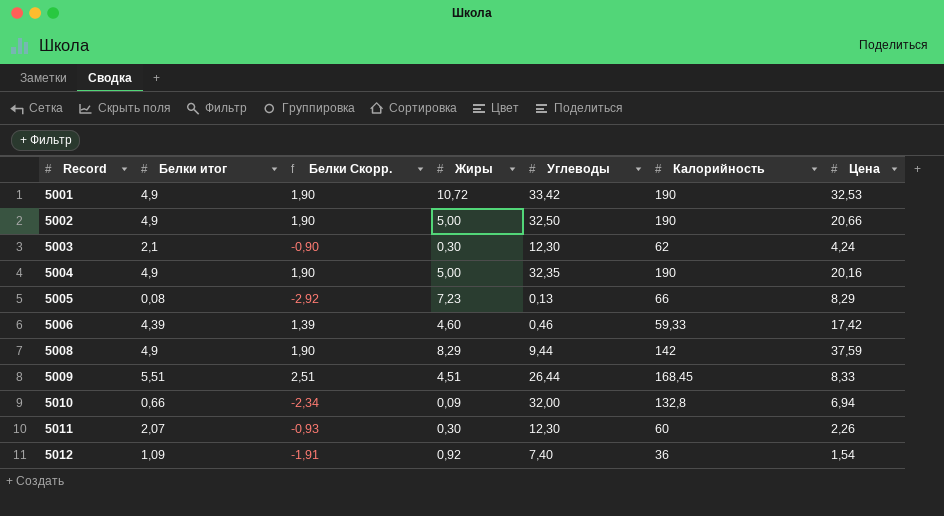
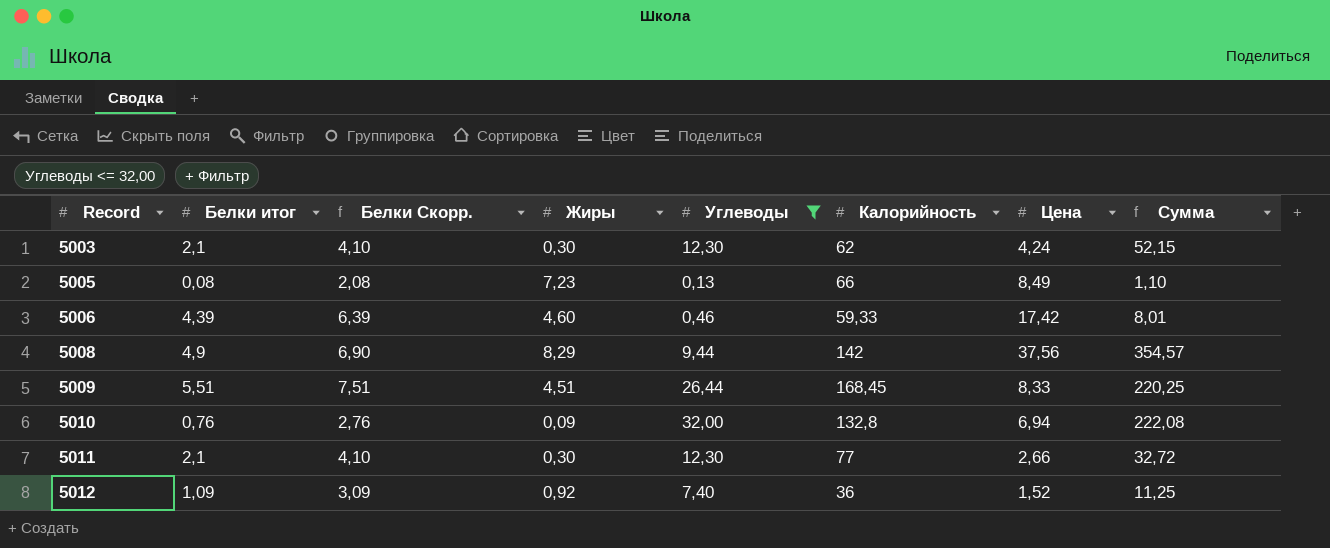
filter: none -> Углеводы <= 32,00
column Белки Скорр. | formula: [Белки итог] - 3 -> [Белки итог] + 2
column Сумма | formula: none -> [Углеводы] * [Цена]
5005 | Цена: 8,29 -> 8,49
5008 | Цена: 37,59 -> 37,56
5010 | Белки итог: 0,66 -> 0,76
5011 | Белки итог: 2,07 -> 2,1
5011 | Калорийность: 60 -> 77
5011 | Цена: 2,26 -> 2,66
5012 | Цена: 1,54 -> 1,52

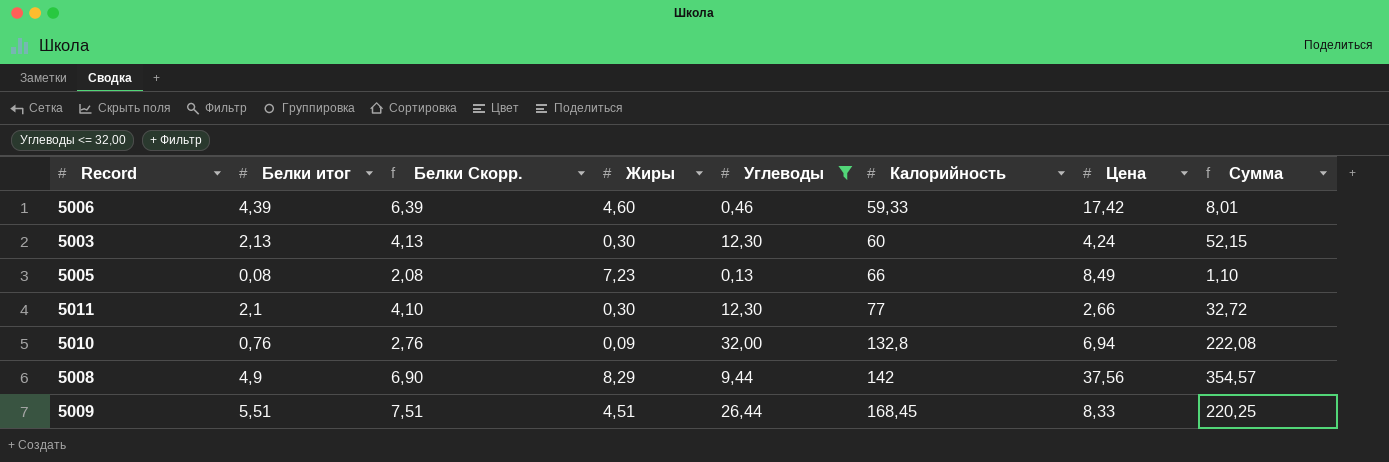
row order: Record ascending -> Калорийность ascending
row 5012: 1,09 | 3,09 | 0,92 | 7,40 | 36 | 1,52 | 11,25 -> none
5003 | Белки итог: 2,1 -> 2,13
5003 | Белки Скорр.: 4,10 -> 4,13
5003 | Калорийность: 62 -> 60

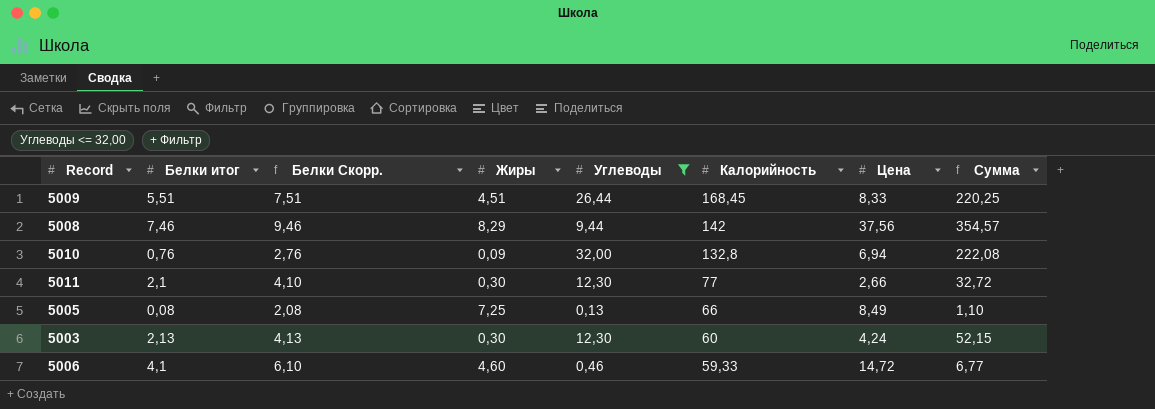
row order: Калорийность ascending -> Калорийность descending
5008 | Белки итог: 4,9 -> 7,46
5008 | Белки Скорр.: 6,90 -> 9,46
5005 | Жиры: 7,23 -> 7,25
5006 | Белки итог: 4,39 -> 4,1
5006 | Белки Скорр.: 6,39 -> 6,10
5006 | Цена: 17,42 -> 14,72
5006 | Сумма: 8,01 -> 6,77

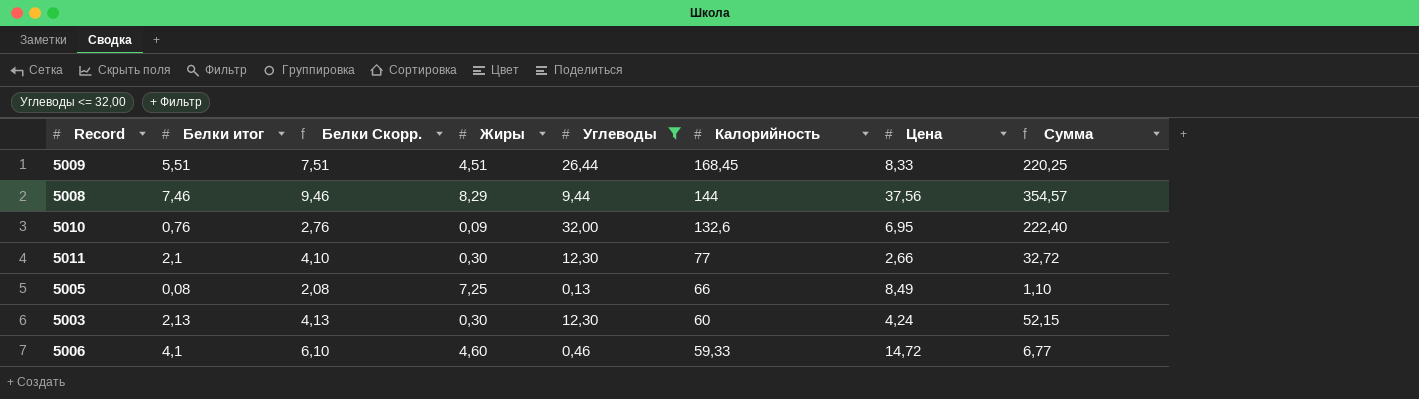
5008 | Калорийность: 142 -> 144
5010 | Калорийность: 132,8 -> 132,6
5010 | Цена: 6,94 -> 6,95
5010 | Сумма: 222,08 -> 222,40

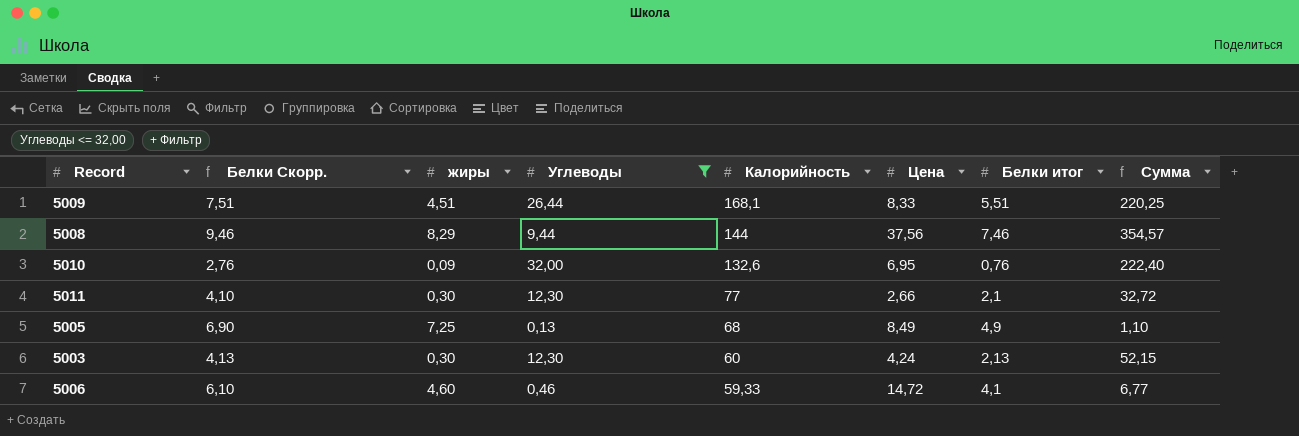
column name: Жиры -> жиры
column Белки итог | position: 2 -> 7
5009 | Калорийность: 168,45 -> 168,1
5005 | Белки Скорр.: 2,08 -> 6,90
5005 | Калорийность: 66 -> 68
5005 | Белки итог: 0,08 -> 4,9

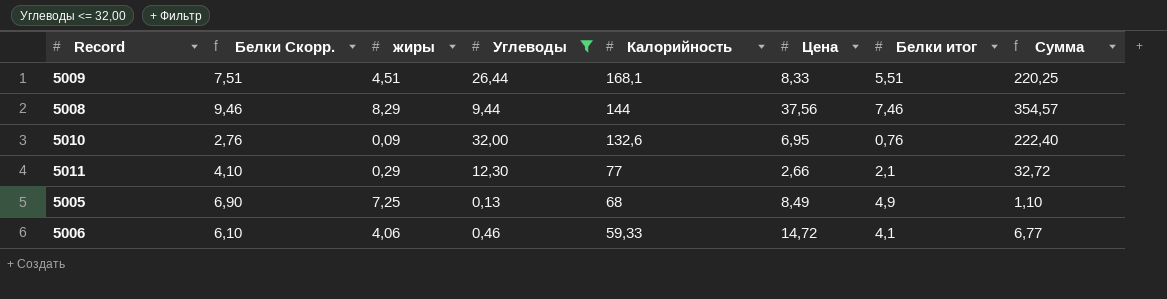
row 5003: 4,13 | 0,30 | 12,30 | 60 | 4,24 | 2,13 | 52,15 -> none
5011 | жиры: 0,30 -> 0,29
5006 | жиры: 4,60 -> 4,06

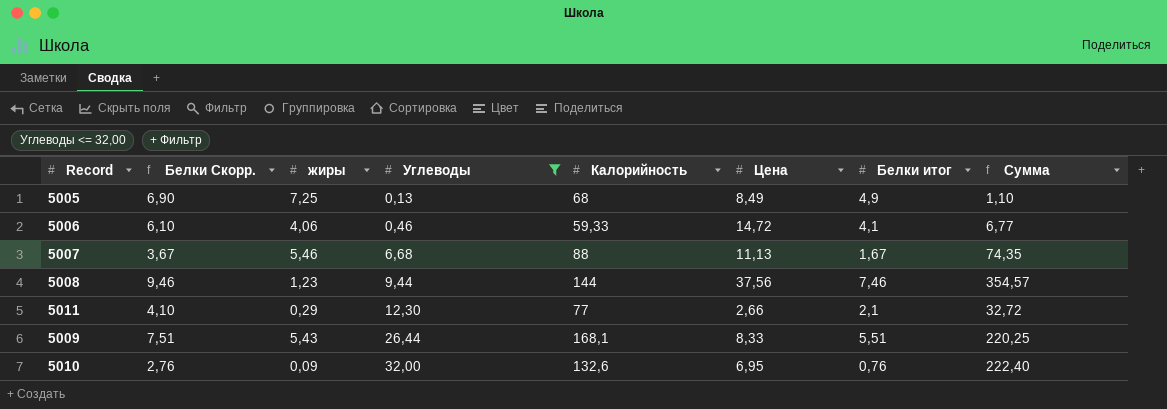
row order: Калорийность descending -> Углеводы ascending
row 5007: none -> 3,67 | 5,46 | 6,68 | 88 | 11,13 | 1,67 | 74,35
5008 | жиры: 8,29 -> 1,23
5009 | жиры: 4,51 -> 5,43

